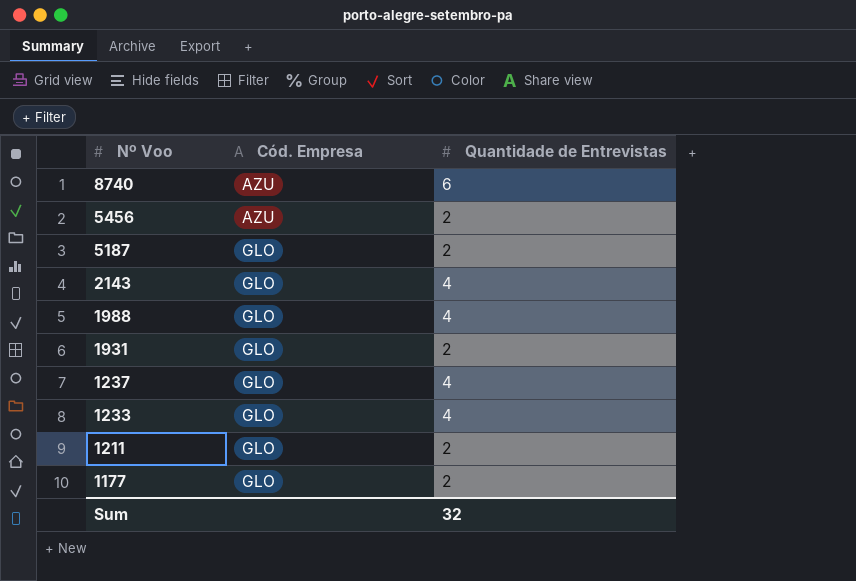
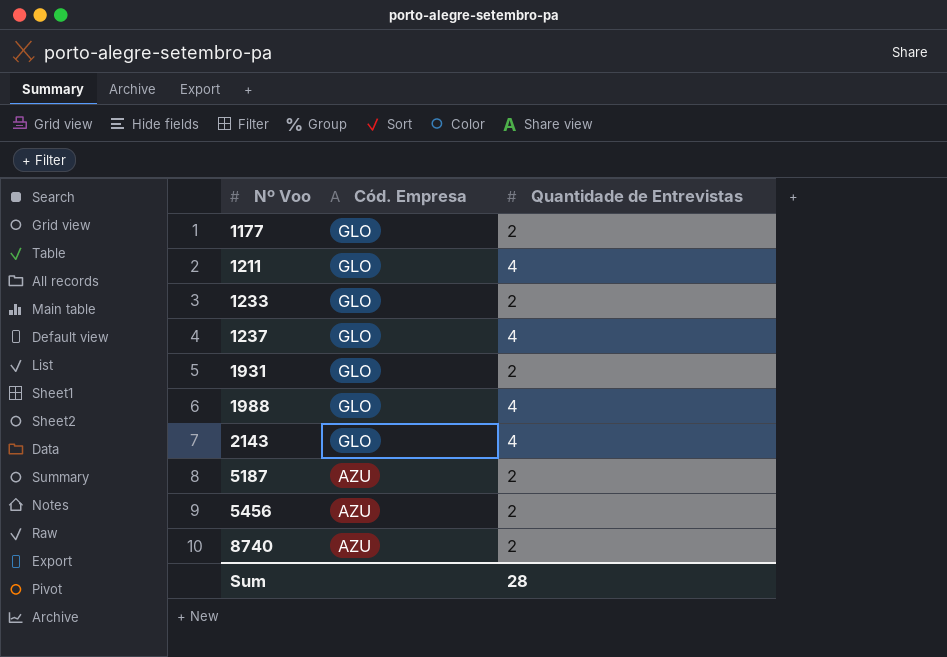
row order: Nº Voo descending -> Nº Voo ascending
1211 | Quantidade de Entrevistas: 2 -> 4
1233 | Quantidade de Entrevistas: 4 -> 2
5187 | Cód. Empresa: GLO -> AZU
8740 | Quantidade de Entrevistas: 6 -> 2
Sum | Quantidade de Entrevistas: 32 -> 28

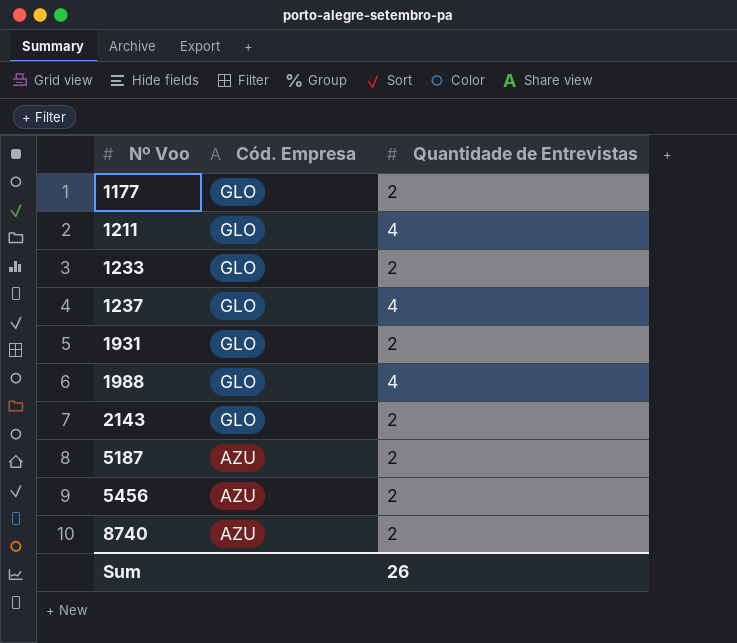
2143 | Quantidade de Entrevistas: 4 -> 2
Sum | Quantidade de Entrevistas: 28 -> 26

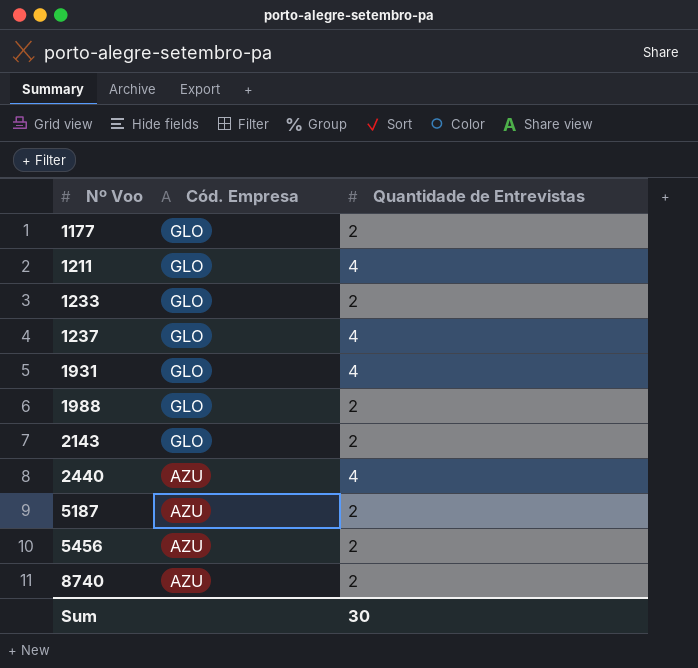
1931 | Quantidade de Entrevistas: 2 -> 4
1988 | Quantidade de Entrevistas: 4 -> 2
row 2440: none -> AZU | 4
Sum | Quantidade de Entrevistas: 26 -> 30

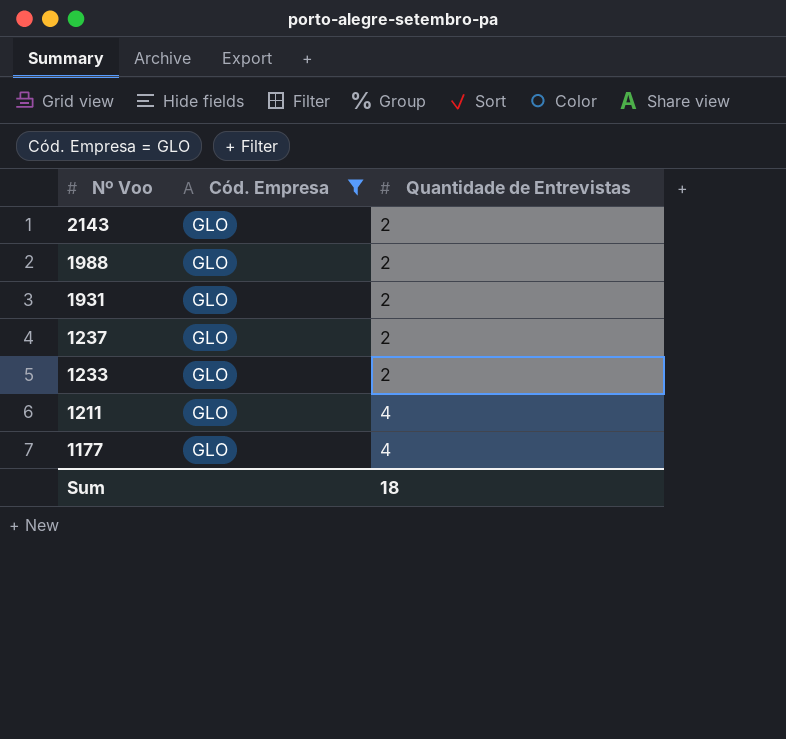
filter: none -> Cód. Empresa = GLO
row order: Nº Voo ascending -> Nº Voo descending
1931 | Quantidade de Entrevistas: 4 -> 2
1237 | Quantidade de Entrevistas: 4 -> 2
1177 | Quantidade de Entrevistas: 2 -> 4
Sum | Quantidade de Entrevistas: 30 -> 18

